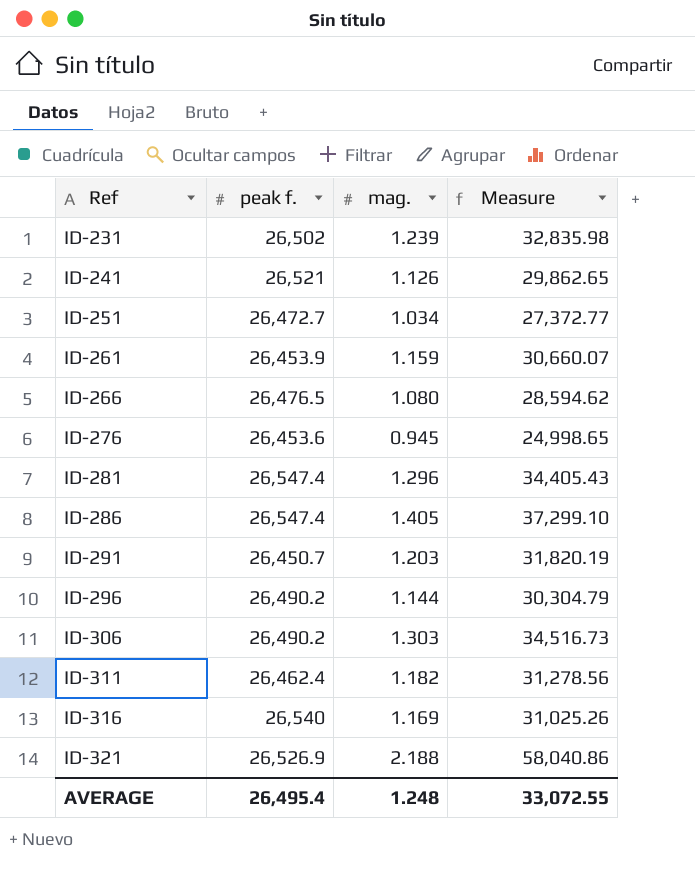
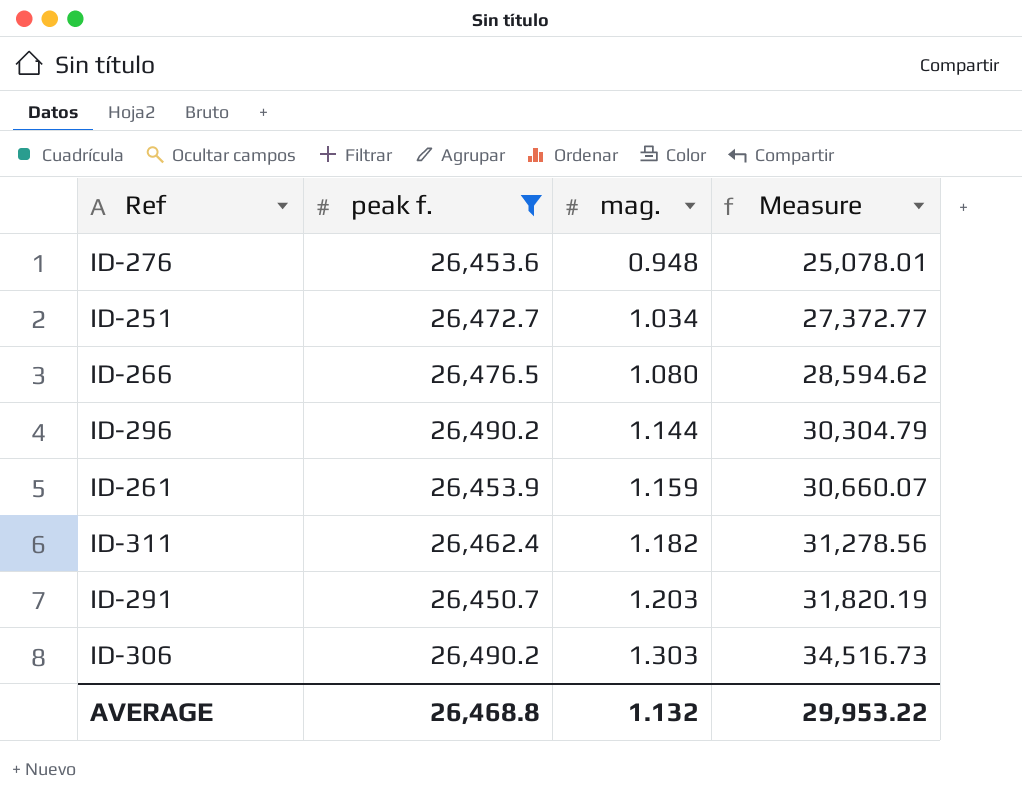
filter: none -> peak f. <= 26,490.2
row order: Ref ascending -> mag. ascending
ID-276 | mag.: 0.945 -> 0.948
ID-276 | Measure: 24,998.65 -> 25,078.01
AVERAGE | peak f.: 26,495.4 -> 26,468.8
AVERAGE | mag.: 1.248 -> 1.132
AVERAGE | Measure: 33,072.55 -> 29,953.22

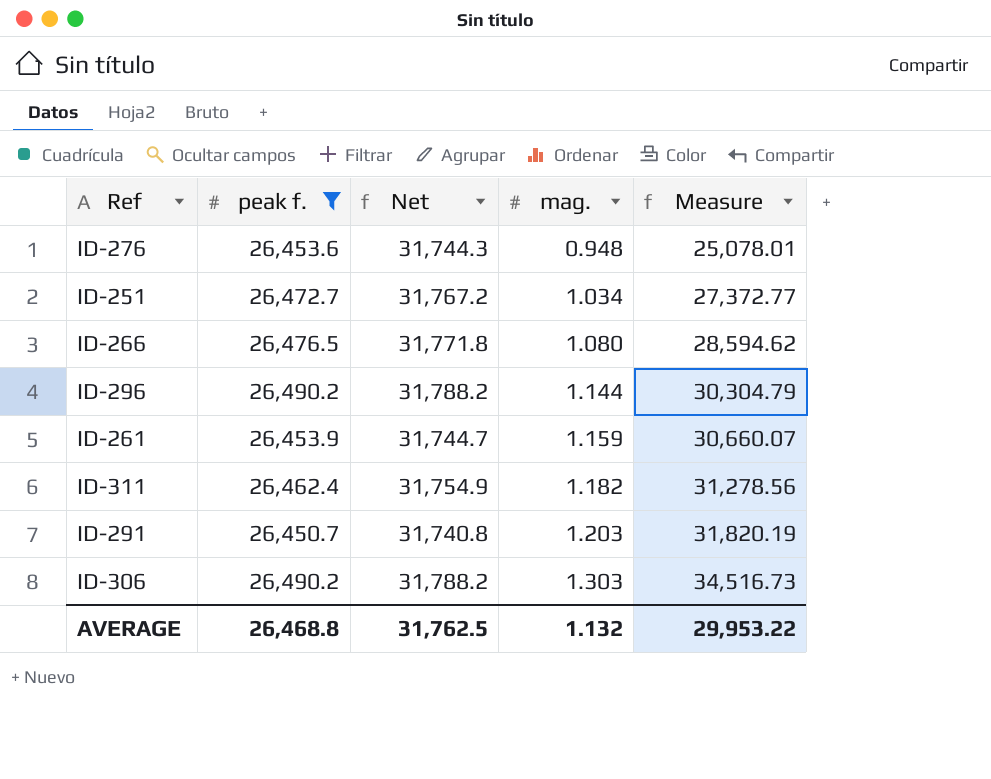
column Net | formula: none -> [peak f.] * 1.2

